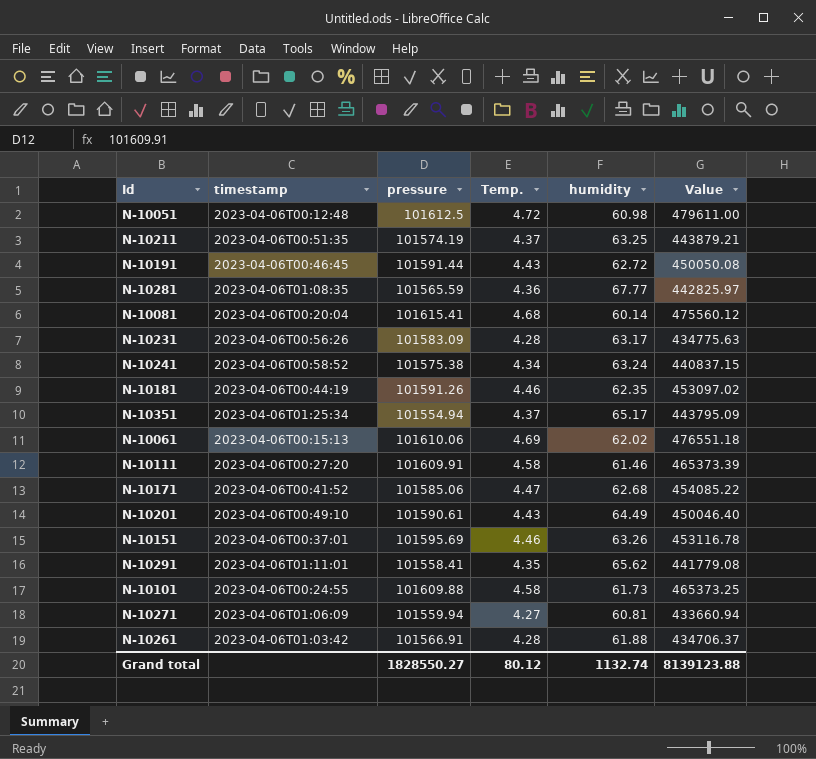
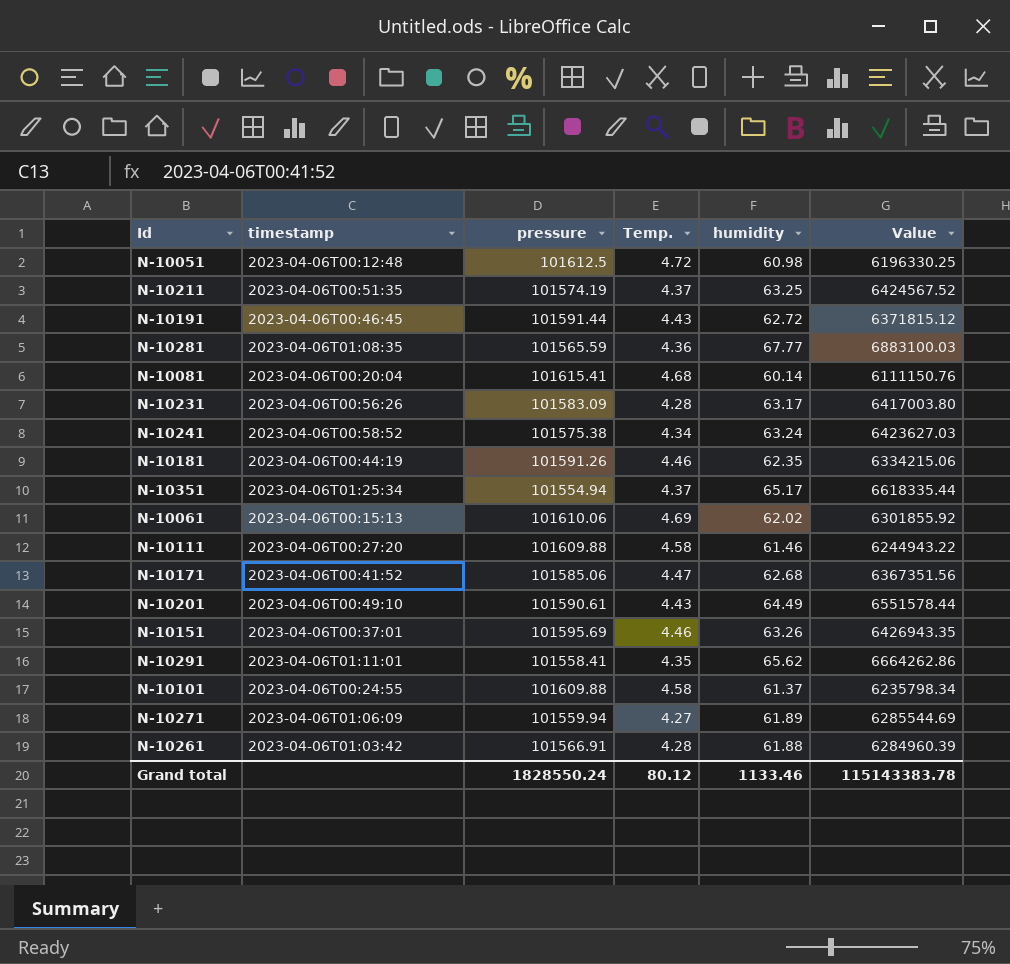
column Value | formula: [pressure] * [Temp.] -> [pressure] * [humidity]
N-10111 | pressure: 101609.91 -> 101609.88
N-10101 | humidity: 61.73 -> 61.37
N-10271 | humidity: 60.81 -> 61.89
Grand total | pressure: 1828550.27 -> 1828550.24
Grand total | humidity: 1132.74 -> 1133.46
Grand total | Value: 8139123.88 -> 115143383.78

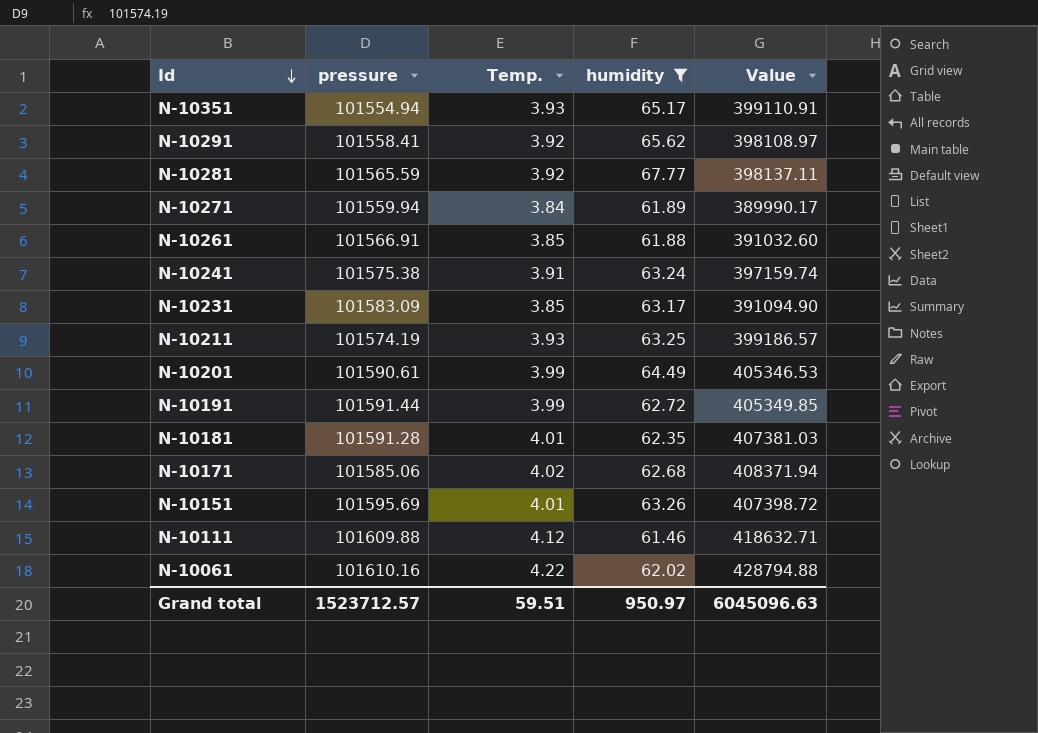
filter: none -> humidity >= 61.46
row order: none -> Id descending
column timestamp | position: 2 -> none
column Value | formula: [pressure] * [humidity] -> [pressure] * [Temp.]
N-10351 | Temp.: 4.37 -> 3.93
N-10291 | Temp.: 4.35 -> 3.92
N-10281 | Temp.: 4.36 -> 3.92
N-10271 | Temp.: 4.27 -> 3.84
N-10261 | Temp.: 4.28 -> 3.85
N-10241 | Temp.: 4.34 -> 3.91
N-10231 | Temp.: 4.28 -> 3.85
N-10211 | Temp.: 4.37 -> 3.93
N-10201 | Temp.: 4.43 -> 3.99
N-10191 | Temp.: 4.43 -> 3.99
N-10181 | pressure: 101591.26 -> 101591.28
N-10181 | Temp.: 4.46 -> 4.01
N-10171 | Temp.: 4.47 -> 4.02
N-10151 | Temp.: 4.46 -> 4.01
N-10111 | Temp.: 4.58 -> 4.12
N-10061 | pressure: 101610.06 -> 101610.16
N-10061 | Temp.: 4.69 -> 4.22
Grand total | pressure: 1828550.24 -> 1523712.57
Grand total | Temp.: 80.12 -> 59.51
Grand total | humidity: 1133.46 -> 950.97
Grand total | Value: 115143383.78 -> 6045096.63

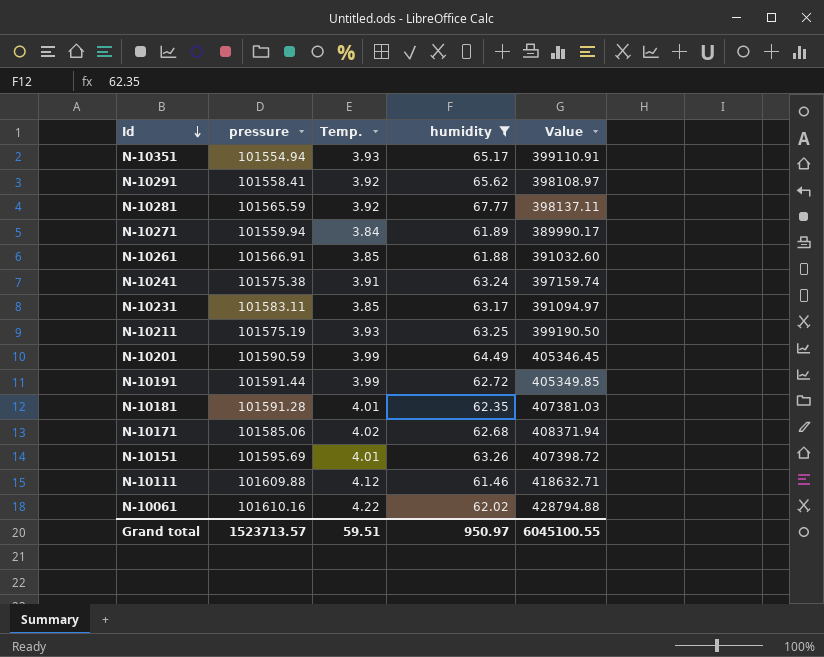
N-10231 | pressure: 101583.09 -> 101583.11
N-10231 | Value: 391094.90 -> 391094.97
N-10211 | pressure: 101574.19 -> 101575.19
N-10211 | Value: 399186.57 -> 399190.50
N-10201 | pressure: 101590.61 -> 101590.59
N-10201 | Value: 405346.53 -> 405346.45
Grand total | pressure: 1523712.57 -> 1523713.57
Grand total | Value: 6045096.63 -> 6045100.55

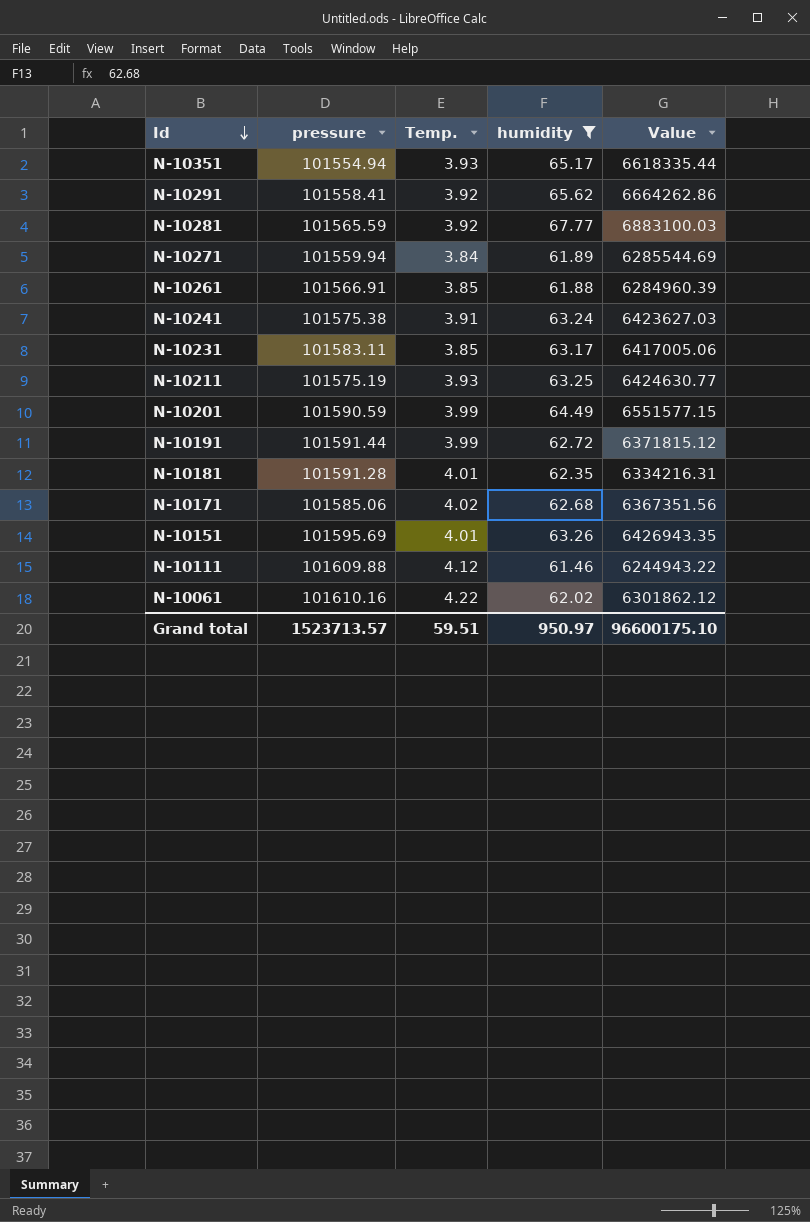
column Value | formula: [pressure] * [Temp.] -> [pressure] * [humidity]
Grand total | Value: 6045100.55 -> 96600175.10

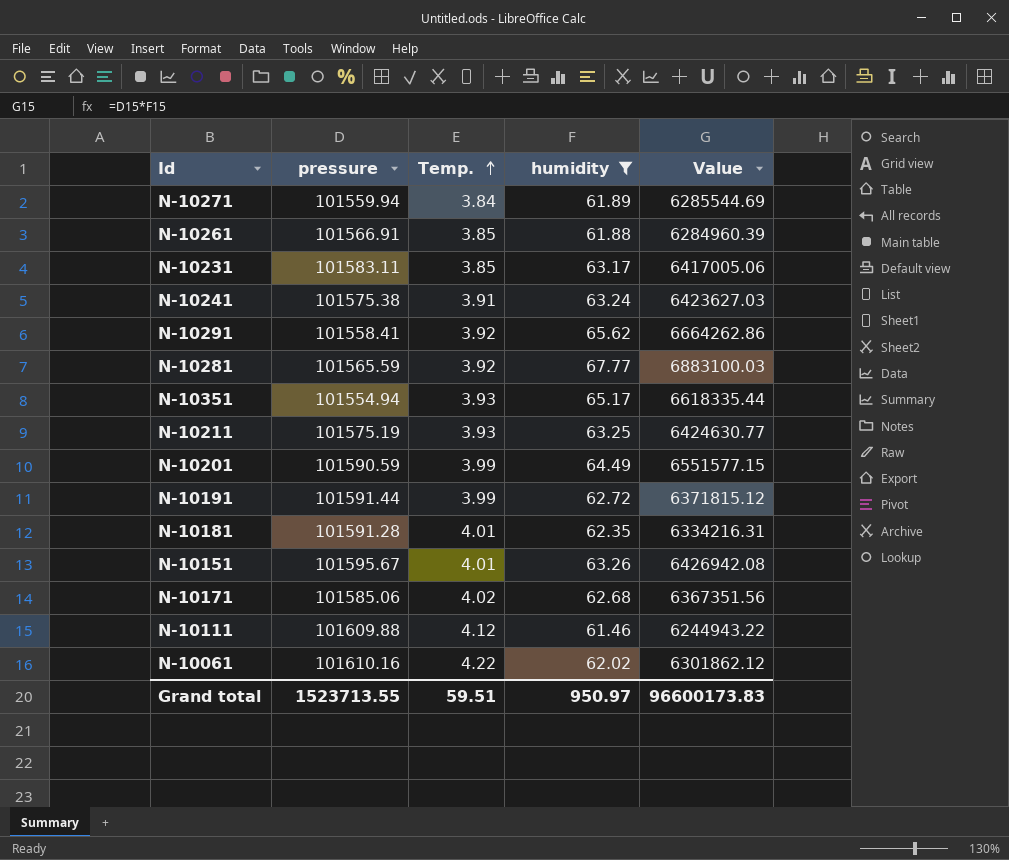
row order: Id descending -> Temp. ascending
N-10151 | pressure: 101595.69 -> 101595.67
N-10151 | Value: 6426943.35 -> 6426942.08
Grand total | pressure: 1523713.57 -> 1523713.55
Grand total | Value: 96600175.10 -> 96600173.83

